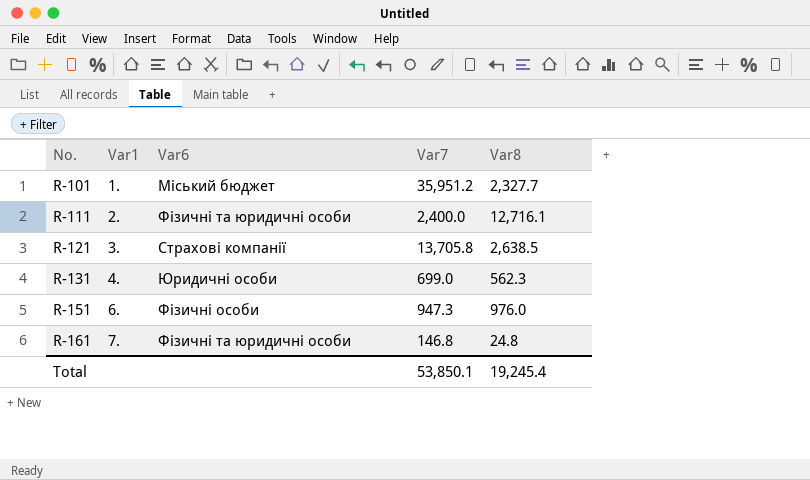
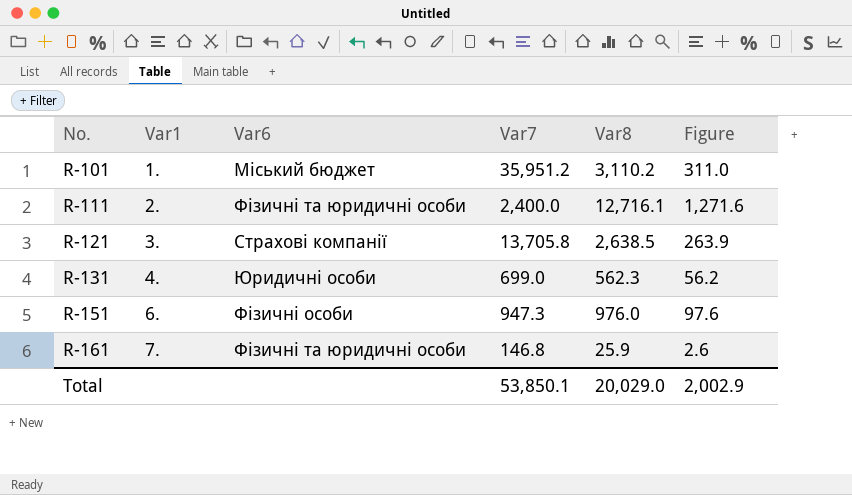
column Figure | formula: none -> [Var8] * 0.1
R-101 | Var8: 2,327.7 -> 3,110.2
R-161 | Var8: 24.8 -> 25.9
Total | Var8: 19,245.4 -> 20,029.0

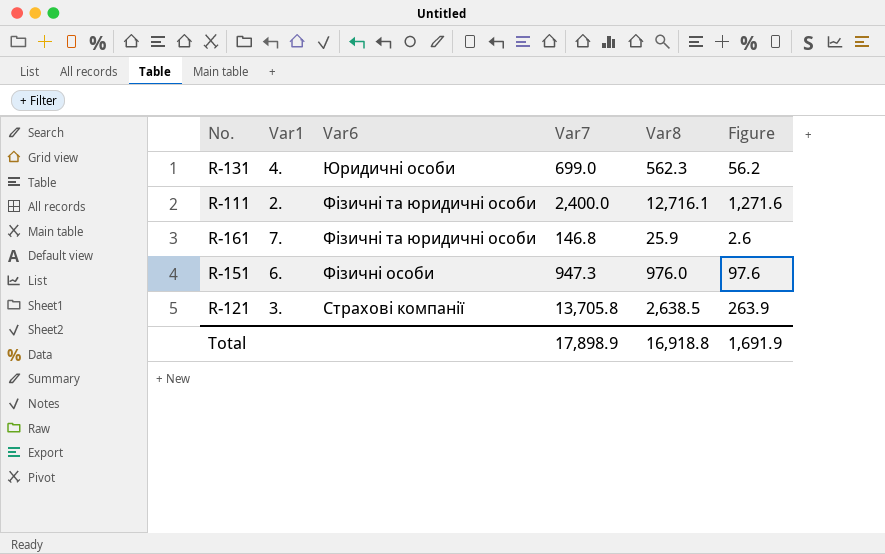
row order: No. ascending -> Var6 descending
row R-101: 1. | Міський бюджет | 35,951.2 | 3,110.2 | 311.0 -> none
Total | Var7: 53,850.1 -> 17,898.9
Total | Var8: 20,029.0 -> 16,918.8
Total | Figure: 2,002.9 -> 1,691.9

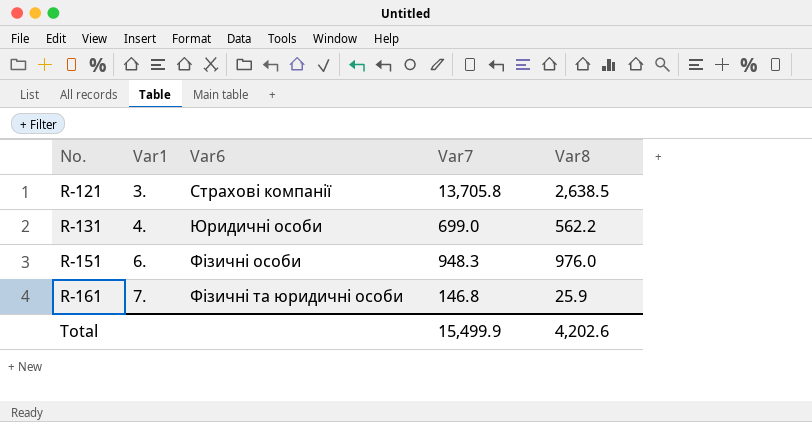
row order: Var6 descending -> No. ascending
column Figure | formula: [Var8] * 0.1 -> none
row R-111: 2. | Фізичні та юридичні особи | 2,400.0 | 12,716.1 | 1,271.6 -> none
R-131 | Var8: 562.3 -> 562.2
R-151 | Var7: 947.3 -> 948.3
Total | Var7: 17,898.9 -> 15,499.9
Total | Var8: 16,918.8 -> 4,202.6

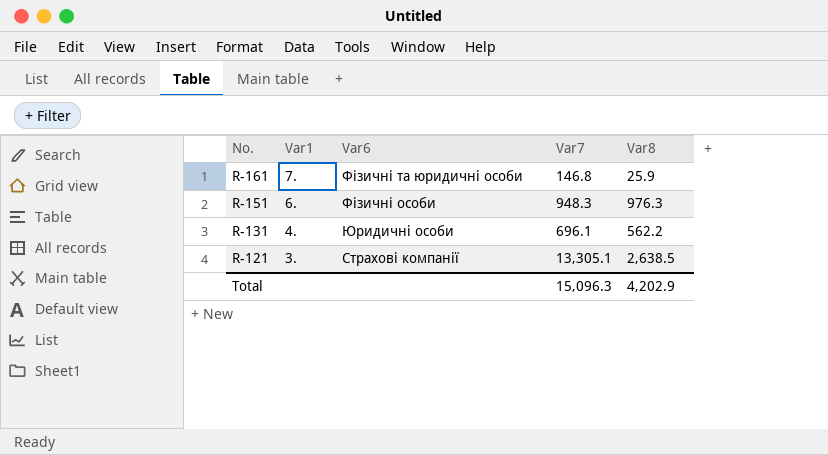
row order: No. ascending -> No. descending
R-151 | Var8: 976.0 -> 976.3
R-131 | Var7: 699.0 -> 696.1
R-121 | Var7: 13,705.8 -> 13,305.1
Total | Var7: 15,499.9 -> 15,096.3
Total | Var8: 4,202.6 -> 4,202.9

